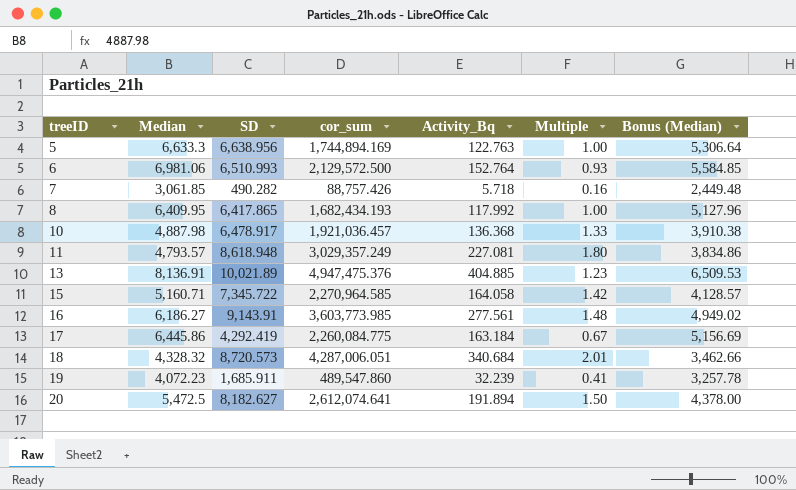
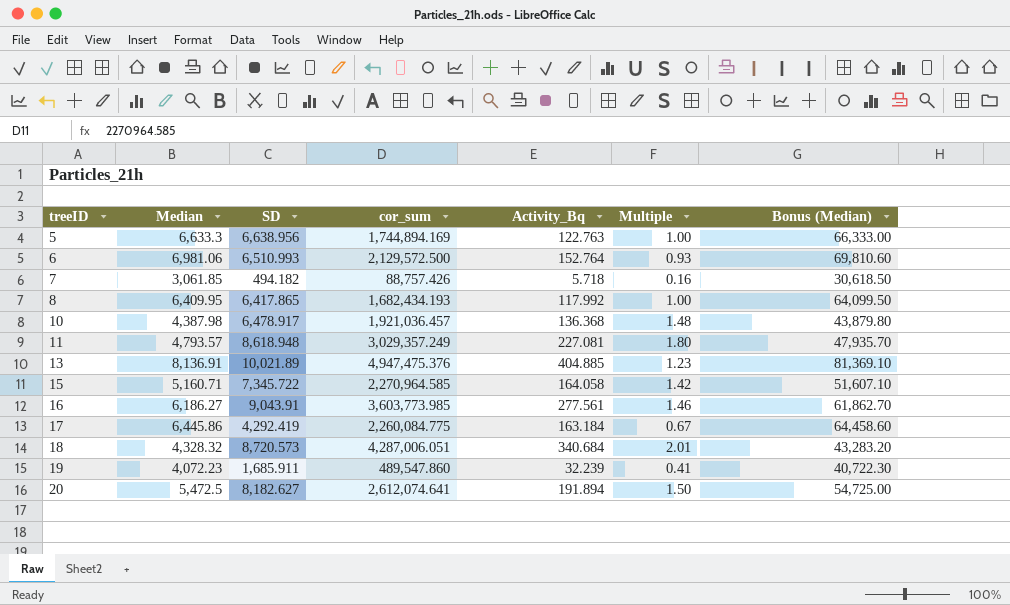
column Bonus (Median) | formula: [Median] * 0.8 -> [Median] * 10
7 | SD: 490.282 -> 494.182
10 | Median: 4,887.98 -> 4,387.98
10 | Multiple: 1.33 -> 1.48
16 | SD: 9,143.91 -> 9,043.91
16 | Multiple: 1.48 -> 1.46

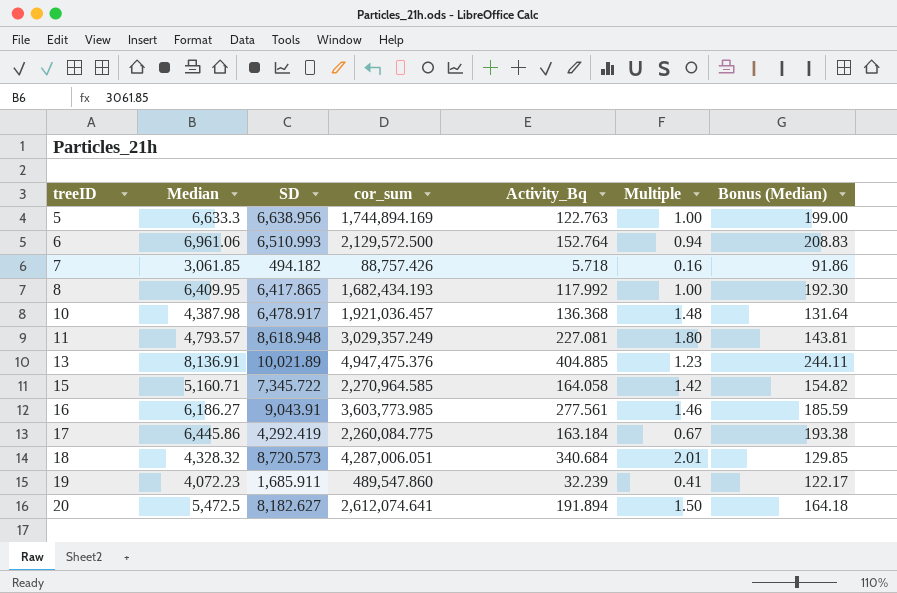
column Bonus (Median) | formula: [Median] * 10 -> [Median] * 0.03
6 | Median: 6,981.06 -> 6,961.06
6 | Multiple: 0.93 -> 0.94

